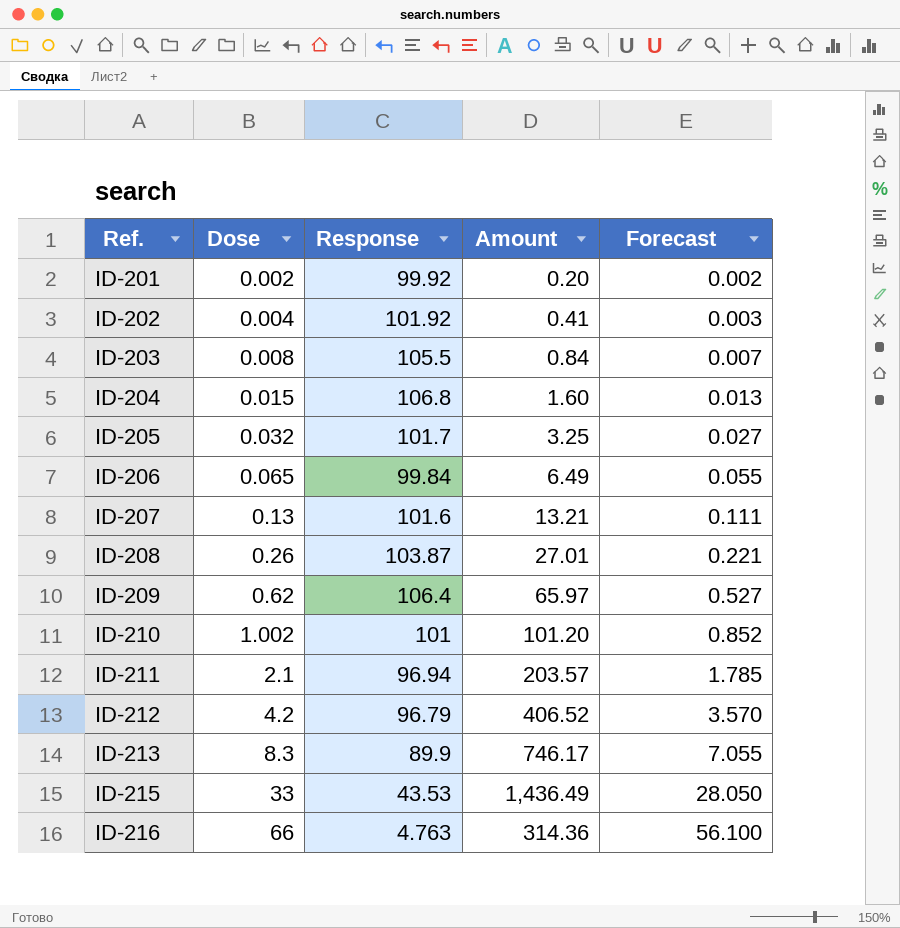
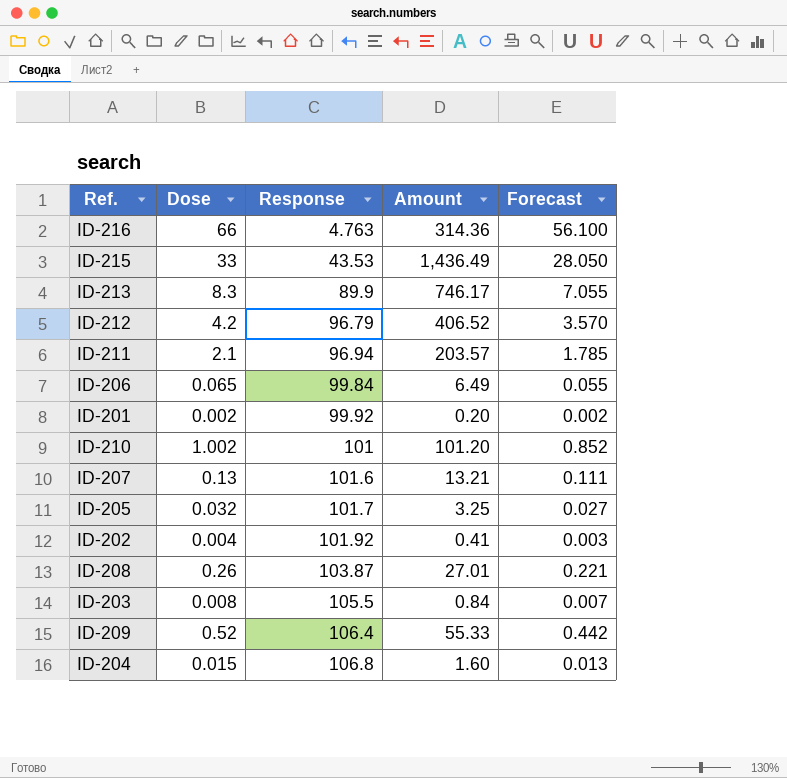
row order: Ref. ascending -> Response ascending
ID-209 | Dose: 0.62 -> 0.52
ID-209 | Amount: 65.97 -> 55.33
ID-209 | Forecast: 0.527 -> 0.442

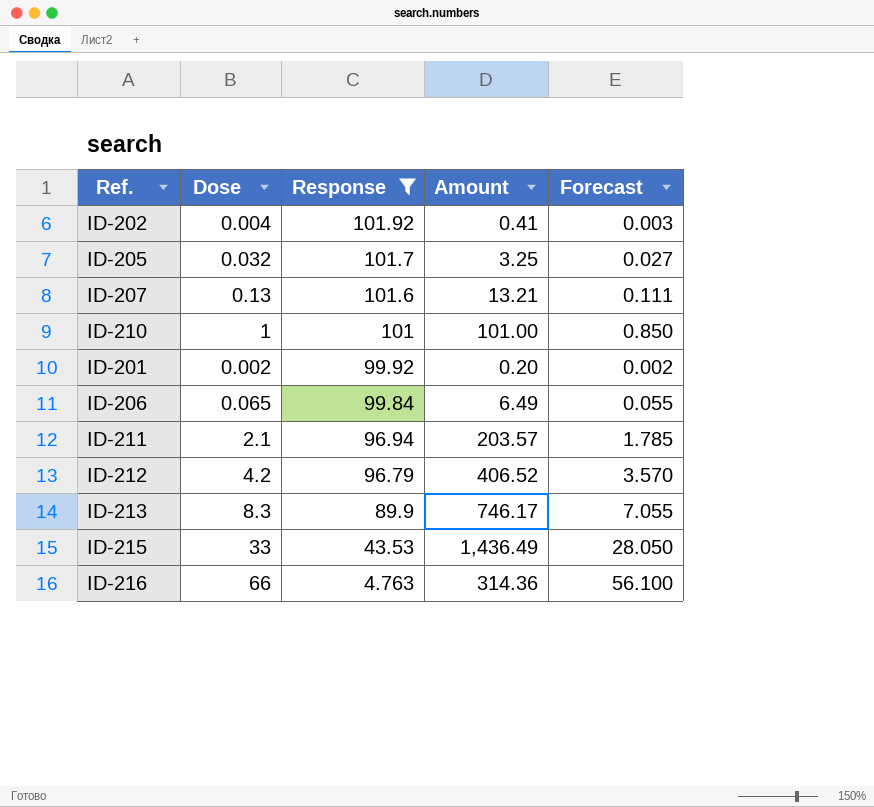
filter: none -> Response <= 101.92
row order: Response ascending -> Response descending
ID-210 | Dose: 1.002 -> 1
ID-210 | Amount: 101.20 -> 101.00
ID-210 | Forecast: 0.852 -> 0.850

